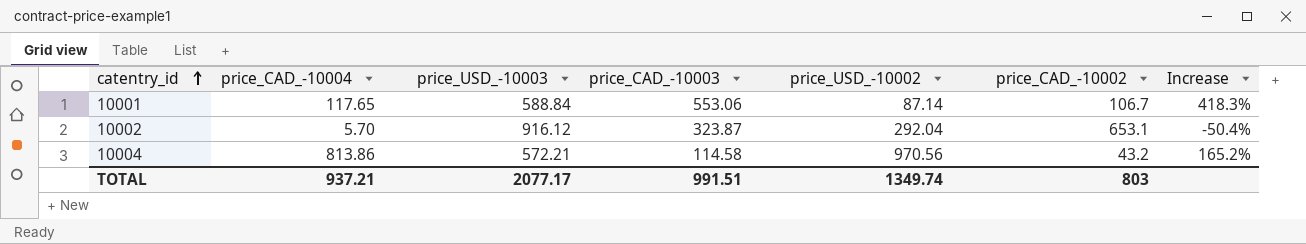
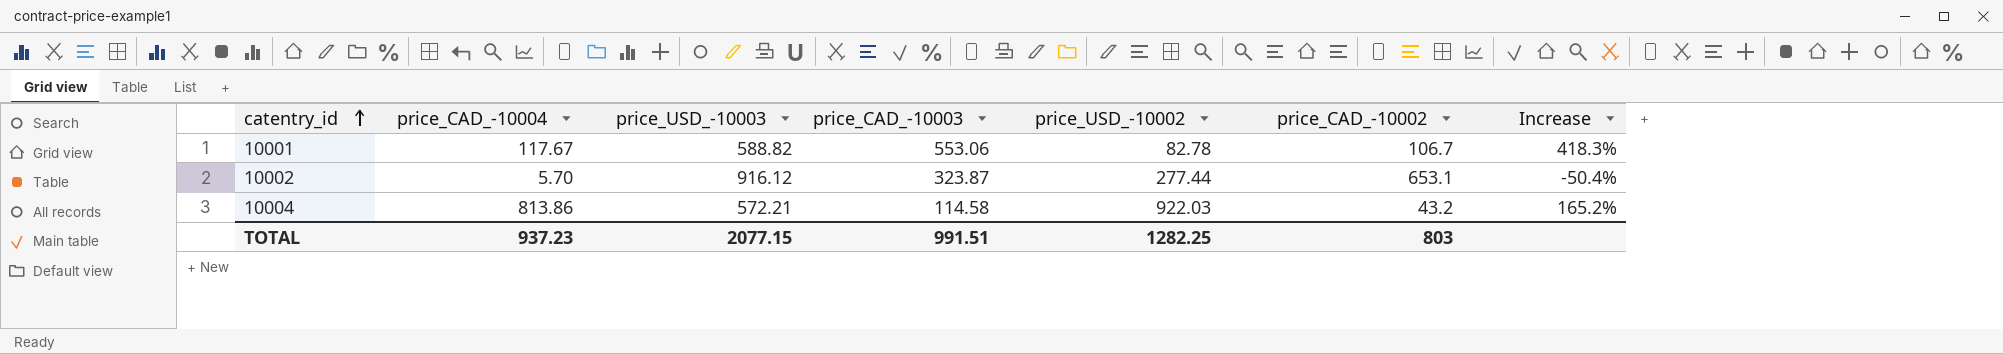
10001 | price_CAD_-10004: 117.65 -> 117.67
10001 | price_USD_-10003: 588.84 -> 588.82
10001 | price_USD_-10002: 87.14 -> 82.78
10002 | price_USD_-10002: 292.04 -> 277.44
10004 | price_USD_-10002: 970.56 -> 922.03
TOTAL | price_CAD_-10004: 937.21 -> 937.23
TOTAL | price_USD_-10003: 2077.17 -> 2077.15
TOTAL | price_USD_-10002: 1349.74 -> 1282.25

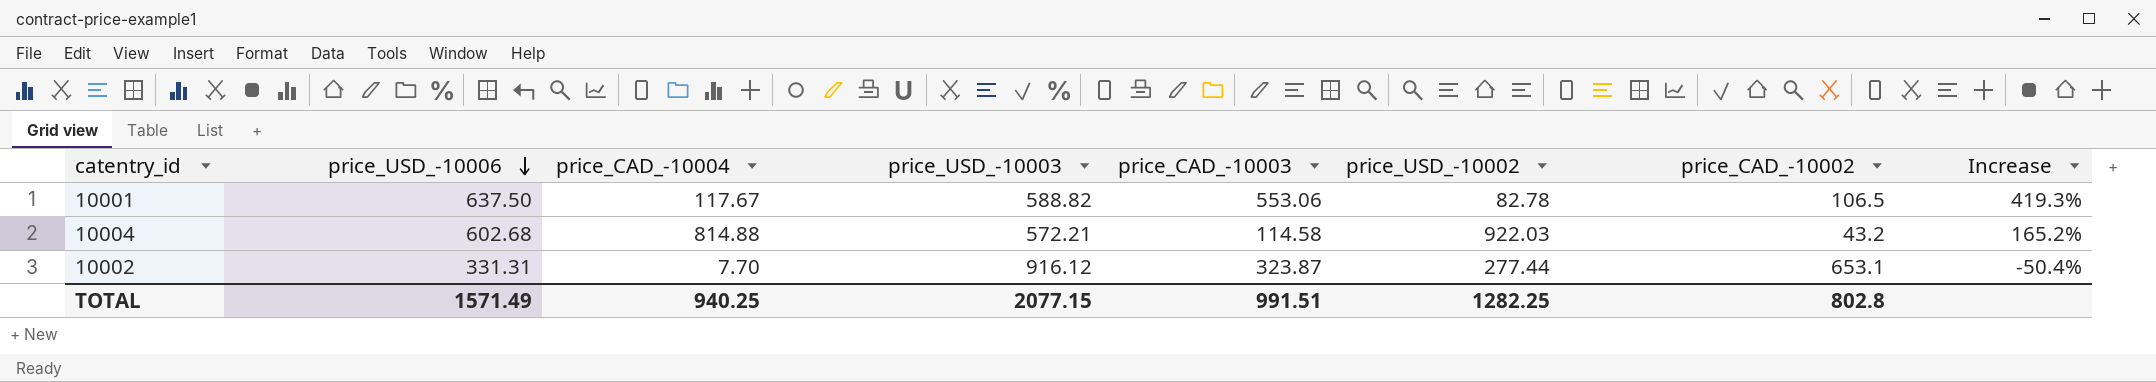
row order: catentry_id ascending -> price_USD_-10006 descending
column price_USD_-10006 | position: none -> 2
10001 | price_CAD_-10002: 106.7 -> 106.5
10001 | Increase: 418.3% -> 419.3%
10004 | price_CAD_-10004: 813.86 -> 814.88
10002 | price_CAD_-10004: 5.70 -> 7.70
TOTAL | price_CAD_-10004: 937.23 -> 940.25
TOTAL | price_CAD_-10002: 803 -> 802.8

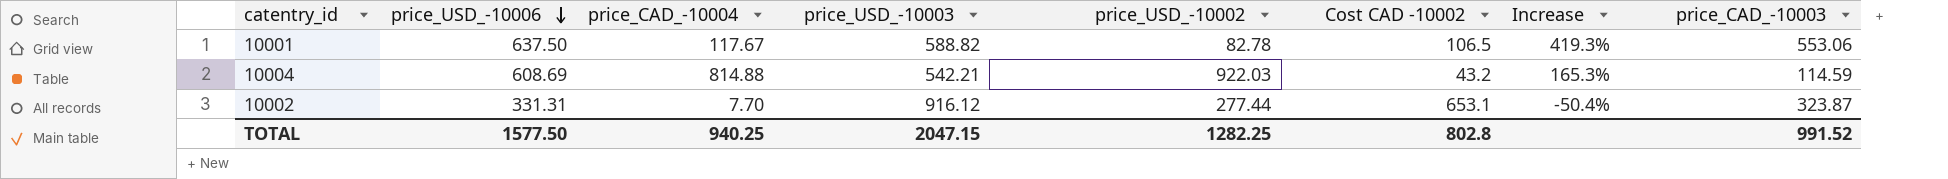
column name: price_CAD_-10002 -> Cost CAD -10002
column price_CAD_-10003 | position: 5 -> 8
10004 | price_USD_-10006: 602.68 -> 608.69
10004 | price_USD_-10003: 572.21 -> 542.21
10004 | Increase: 165.2% -> 165.3%
10004 | price_CAD_-10003: 114.58 -> 114.59
TOTAL | price_USD_-10006: 1571.49 -> 1577.50
TOTAL | price_USD_-10003: 2077.15 -> 2047.15
TOTAL | price_CAD_-10003: 991.51 -> 991.52

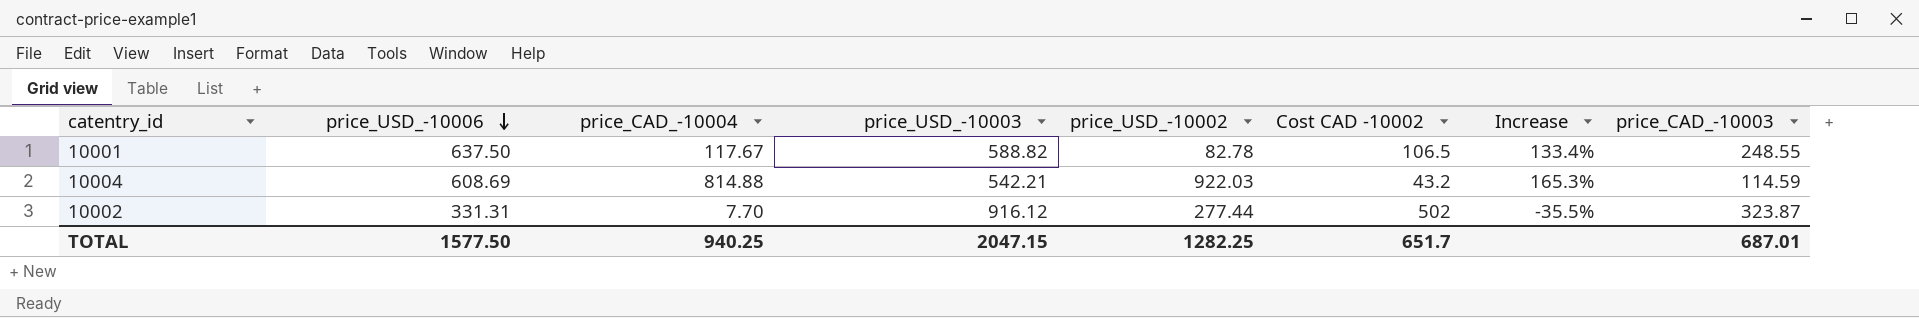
10001 | Increase: 419.3% -> 133.4%
10001 | price_CAD_-10003: 553.06 -> 248.55
10002 | Cost CAD -10002: 653.1 -> 502
10002 | Increase: -50.4% -> -35.5%
TOTAL | Cost CAD -10002: 802.8 -> 651.7
TOTAL | price_CAD_-10003: 991.52 -> 687.01

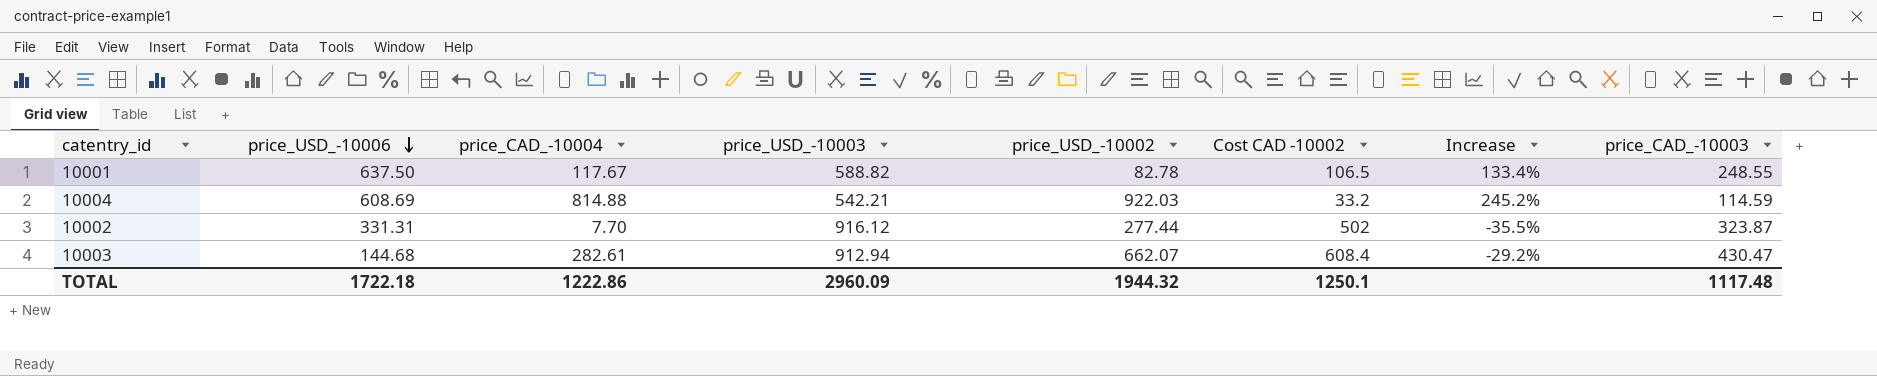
10004 | Cost CAD -10002: 43.2 -> 33.2
10004 | Increase: 165.3% -> 245.2%
row 10003: none -> 144.68 | 282.61 | 912.94 | 662.07 | 608.4 | -29.2% | 430.47
TOTAL | price_USD_-10006: 1577.50 -> 1722.18
TOTAL | price_CAD_-10004: 940.25 -> 1222.86
TOTAL | price_USD_-10003: 2047.15 -> 2960.09
TOTAL | price_USD_-10002: 1282.25 -> 1944.32
TOTAL | Cost CAD -10002: 651.7 -> 1250.1
TOTAL | price_CAD_-10003: 687.01 -> 1117.48

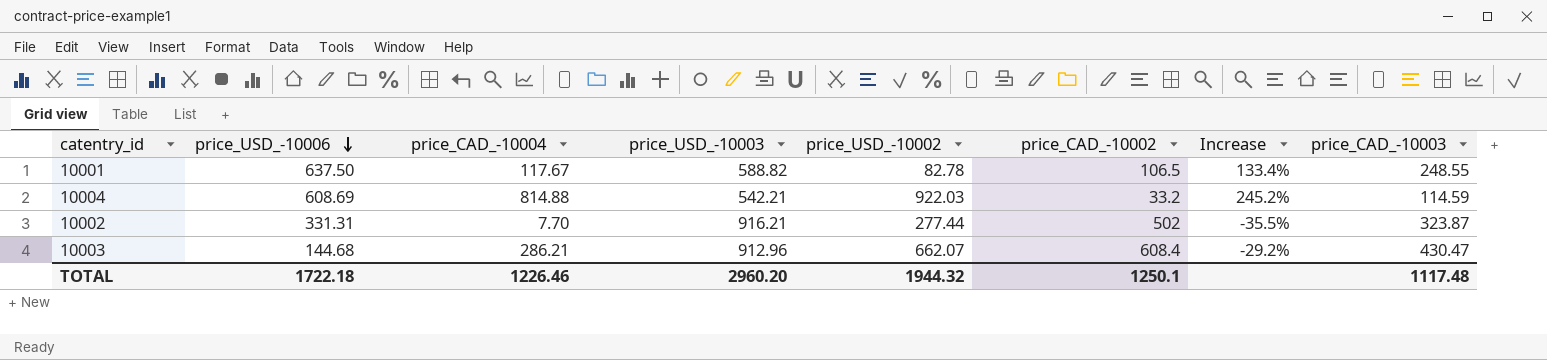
column name: Cost CAD -10002 -> price_CAD_-10002
10002 | price_USD_-10003: 916.12 -> 916.21
10003 | price_CAD_-10004: 282.61 -> 286.21
10003 | price_USD_-10003: 912.94 -> 912.96
TOTAL | price_CAD_-10004: 1222.86 -> 1226.46
TOTAL | price_USD_-10003: 2960.09 -> 2960.20

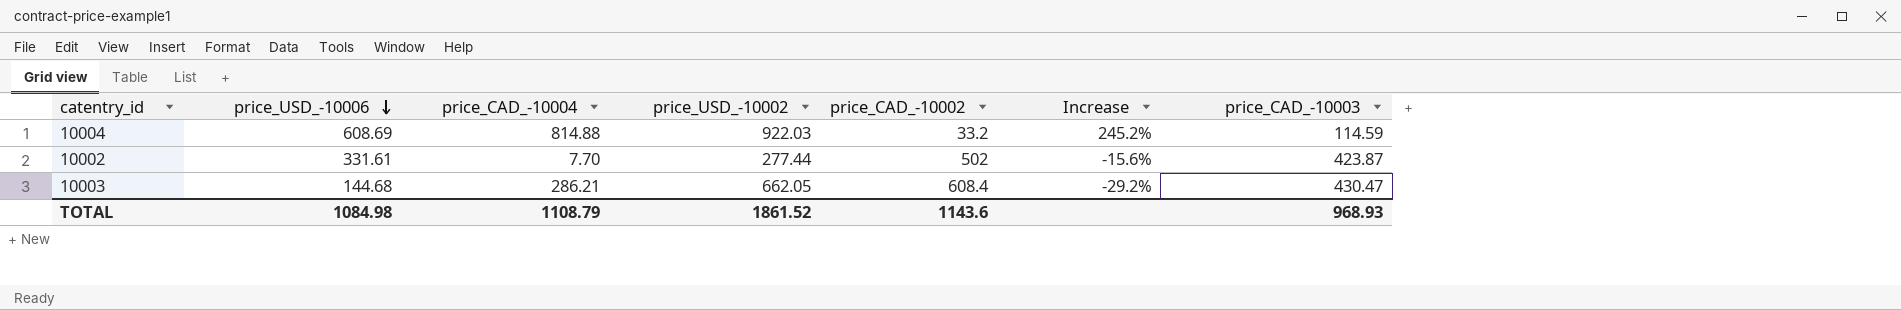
column price_USD_-10003 | position: 4 -> none
row 10001: 637.50 | 117.67 | 588.82 | 82.78 | 106.5 | 133.4% | 248.55 -> none
10002 | price_USD_-10006: 331.31 -> 331.61
10002 | Increase: -35.5% -> -15.6%
10002 | price_CAD_-10003: 323.87 -> 423.87
10003 | price_USD_-10002: 662.07 -> 662.05
TOTAL | price_USD_-10006: 1722.18 -> 1084.98
TOTAL | price_CAD_-10004: 1226.46 -> 1108.79
TOTAL | price_USD_-10002: 1944.32 -> 1861.52
TOTAL | price_CAD_-10002: 1250.1 -> 1143.6
TOTAL | price_CAD_-10003: 1117.48 -> 968.93

